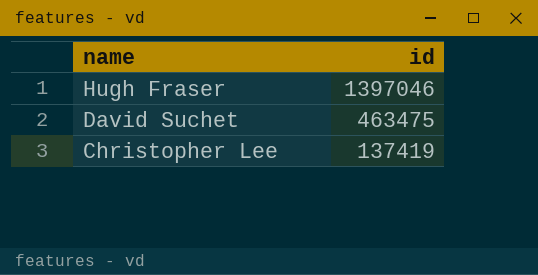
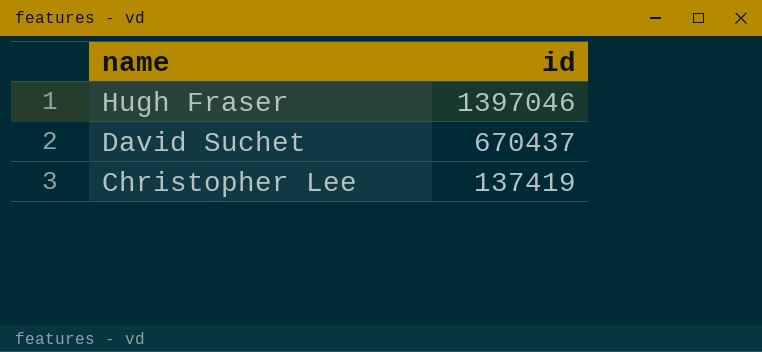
David Suchet | id: 463475 -> 670437

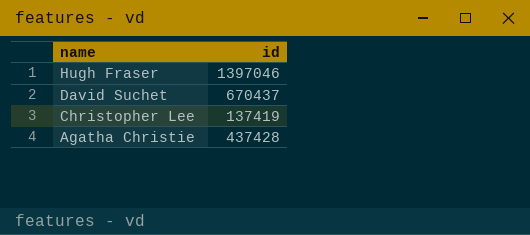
row Agatha Christie: none -> 437428

